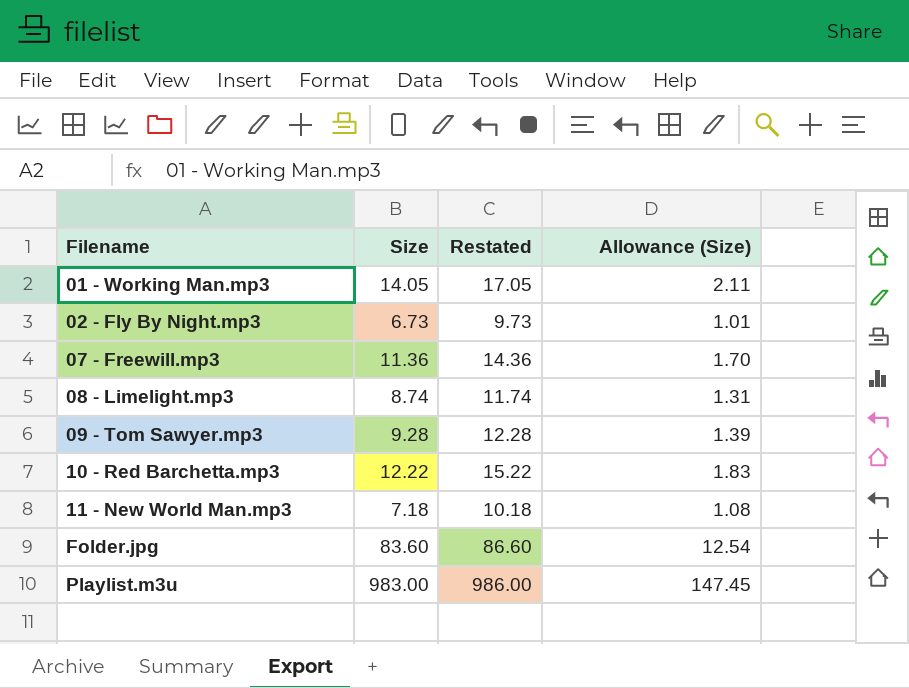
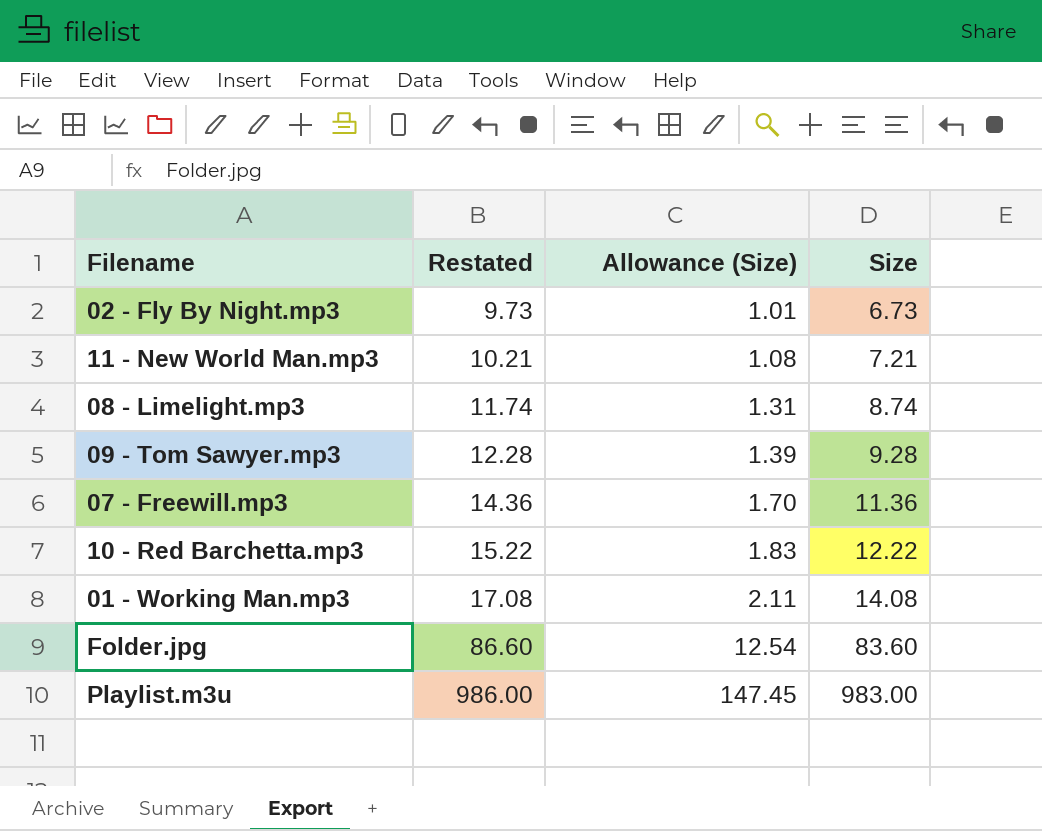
row order: Filename ascending -> Restated ascending
column Size | position: 2 -> 4
11 - New World Man.mp3 | Restated: 10.18 -> 10.21
11 - New World Man.mp3 | Size: 7.18 -> 7.21
01 - Working Man.mp3 | Restated: 17.05 -> 17.08
01 - Working Man.mp3 | Size: 14.05 -> 14.08

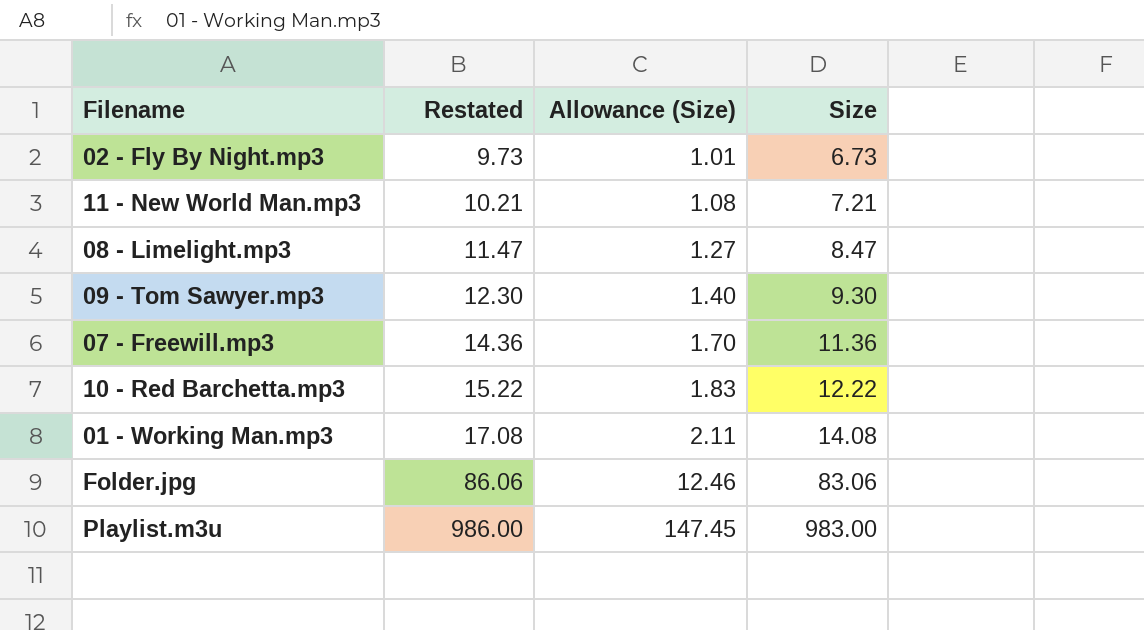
08 - Limelight.mp3 | Restated: 11.74 -> 11.47
08 - Limelight.mp3 | Allowance (Size): 1.31 -> 1.27
08 - Limelight.mp3 | Size: 8.74 -> 8.47
09 - Tom Sawyer.mp3 | Restated: 12.28 -> 12.30
09 - Tom Sawyer.mp3 | Allowance (Size): 1.39 -> 1.40
09 - Tom Sawyer.mp3 | Size: 9.28 -> 9.30
Folder.jpg | Restated: 86.60 -> 86.06
Folder.jpg | Allowance (Size): 12.54 -> 12.46
Folder.jpg | Size: 83.60 -> 83.06

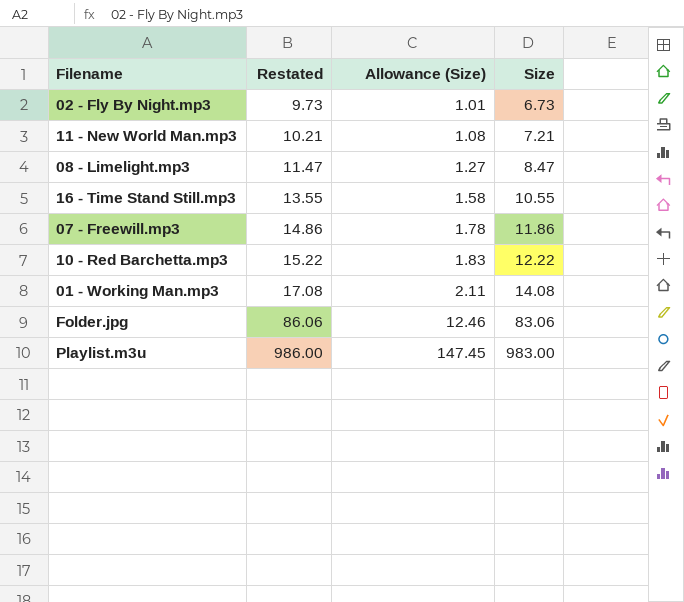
row 09 - Tom Sawyer.mp3: 12.30 | 1.40 | 9.30 -> none
row 16 - Time Stand Still.mp3: none -> 13.55 | 1.58 | 10.55
07 - Freewill.mp3 | Restated: 14.36 -> 14.86
07 - Freewill.mp3 | Allowance (Size): 1.70 -> 1.78
07 - Freewill.mp3 | Size: 11.36 -> 11.86

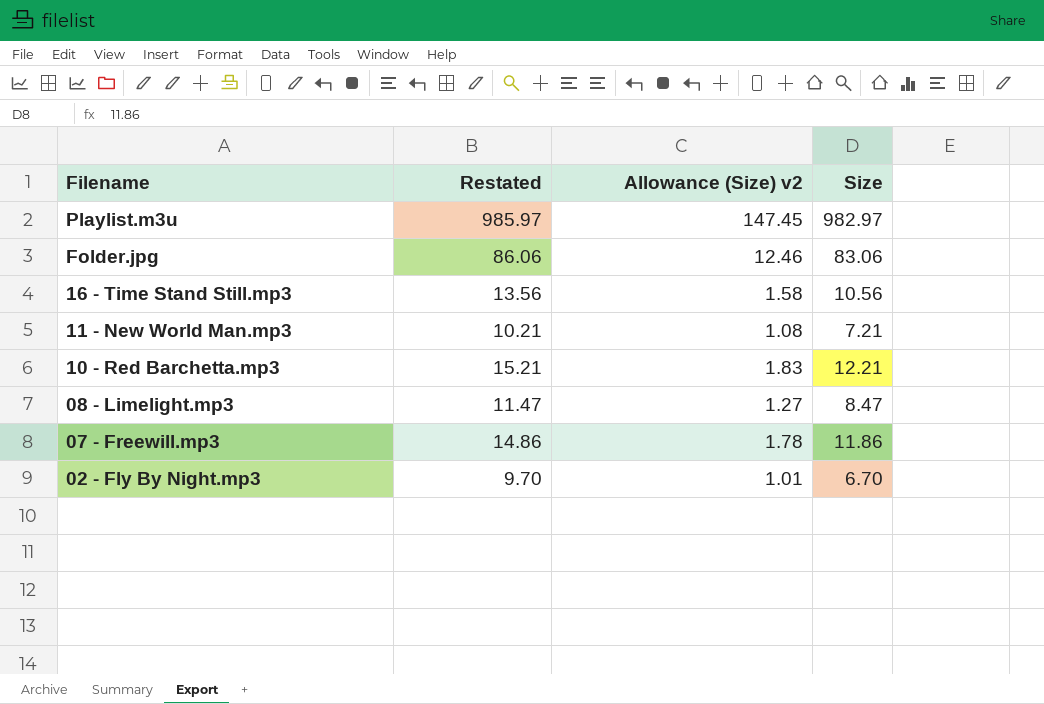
row order: Restated ascending -> Filename descending
column name: Allowance (Size) -> Allowance (Size) v2
row 01 - Working Man.mp3: 17.08 | 2.11 | 14.08 -> none
Playlist.m3u | Restated: 986.00 -> 985.97
Playlist.m3u | Size: 983.00 -> 982.97
16 - Time Stand Still.mp3 | Restated: 13.55 -> 13.56
16 - Time Stand Still.mp3 | Size: 10.55 -> 10.56
10 - Red Barchetta.mp3 | Restated: 15.22 -> 15.21
10 - Red Barchetta.mp3 | Size: 12.22 -> 12.21
02 - Fly By Night.mp3 | Restated: 9.73 -> 9.70
02 - Fly By Night.mp3 | Size: 6.73 -> 6.70

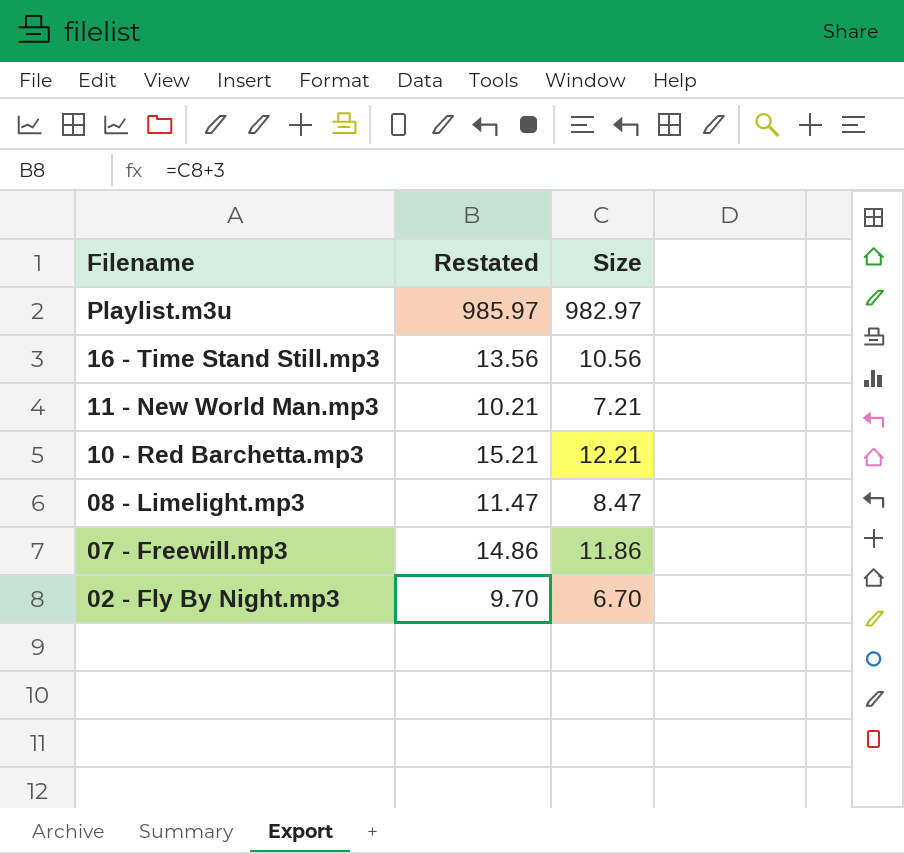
column Allowance (Size) v2 | formula: [Size] * 0.15 -> none
row Folder.jpg: 86.06 | 12.46 | 83.06 -> none

